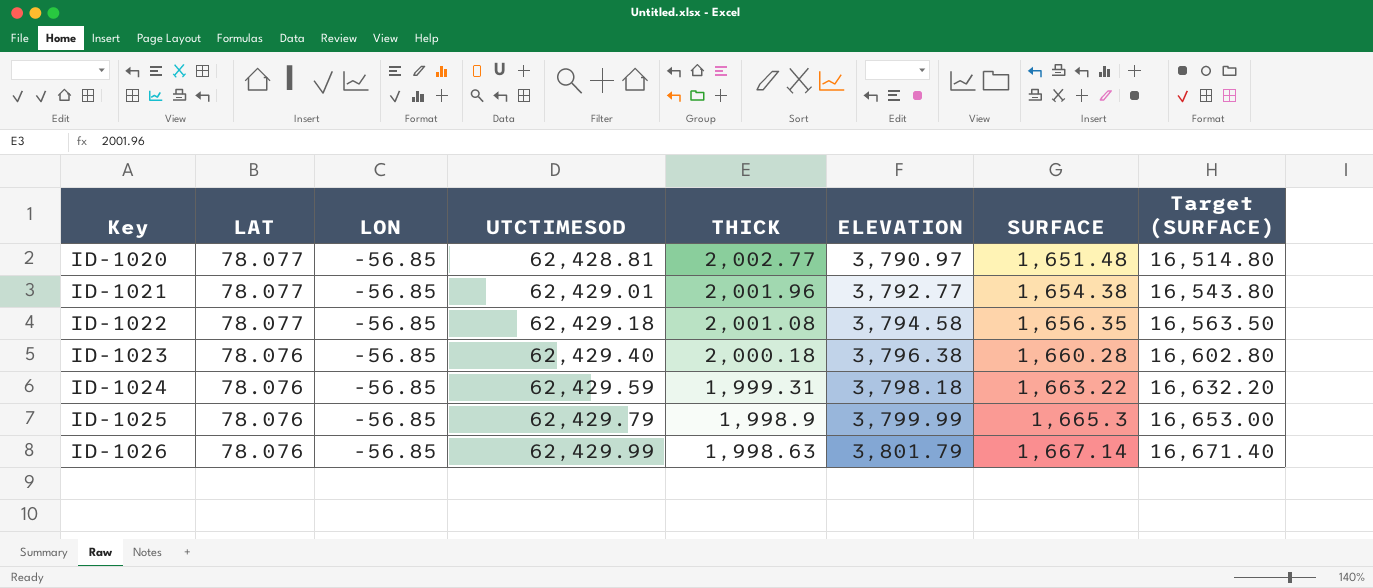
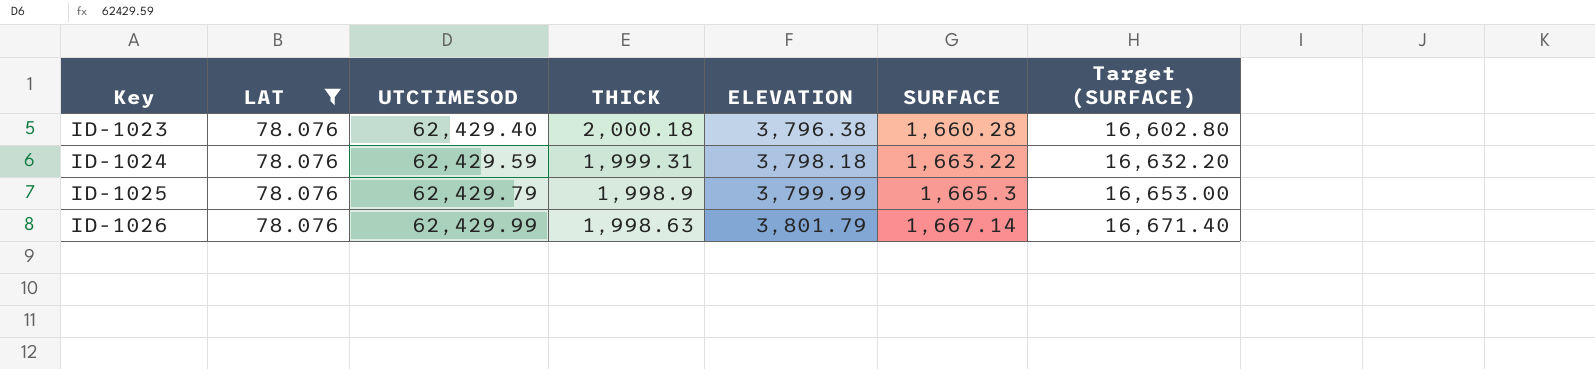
filter: none -> LAT = 78.076
column LON | position: 3 -> none

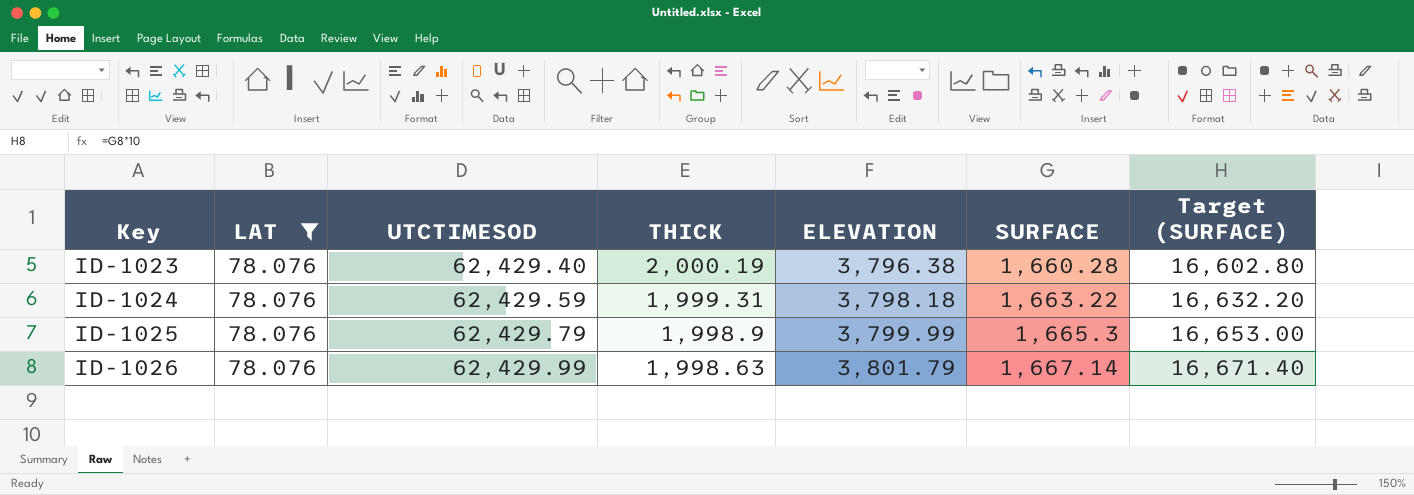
ID-1023 | THICK: 2,000.18 -> 2,000.19

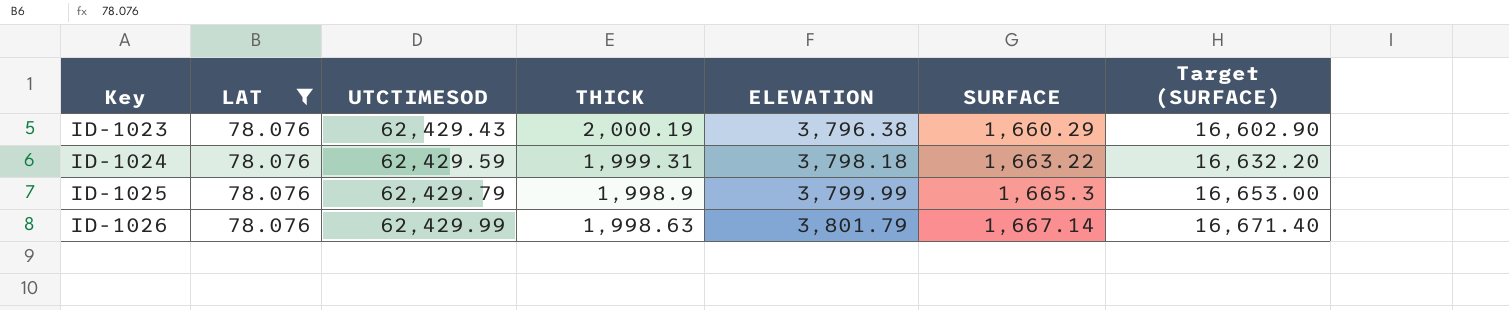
ID-1023 | UTCTIMESOD: 62,429.40 -> 62,429.43
ID-1023 | SURFACE: 1,660.28 -> 1,660.29
ID-1023 | Target (SURFACE): 16,602.80 -> 16,602.90

